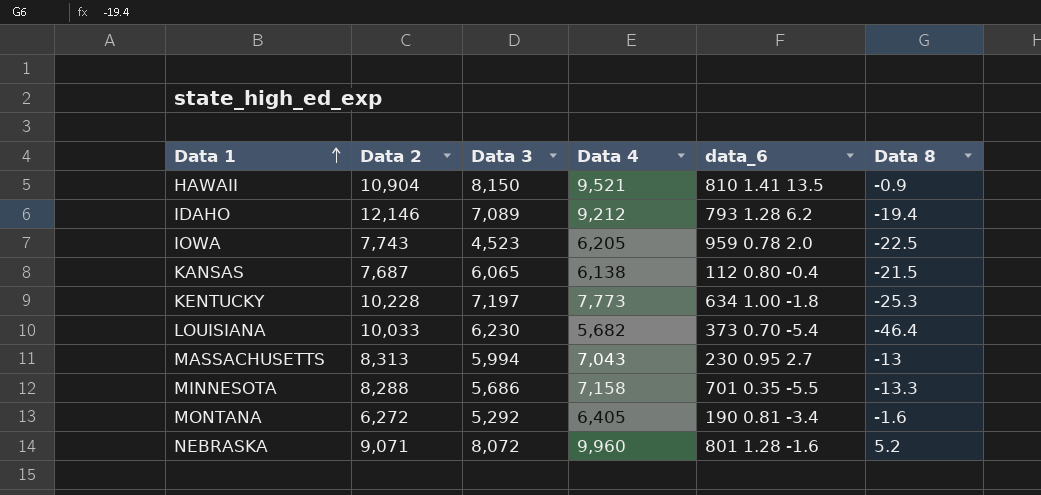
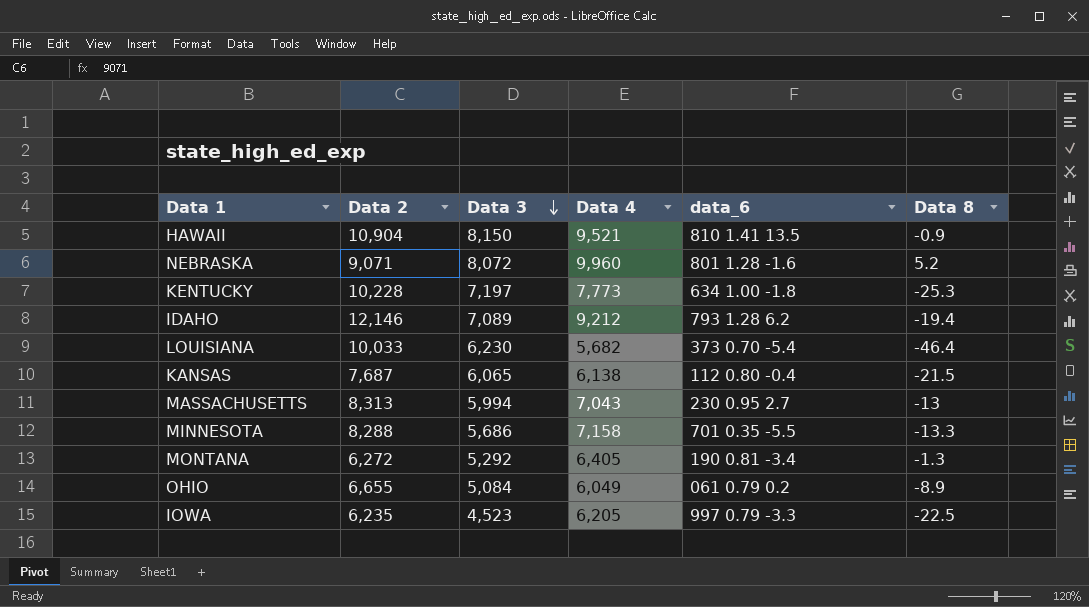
row order: Data 1 ascending -> Data 3 descending
MONTANA | Data 8: -1.6 -> -1.3
row OHIO: none -> 6,655 | 5,084 | 6,049 | 061 0.79 0.2 | -8.9
IOWA | Data 2: 7,743 -> 6,235
IOWA | data_6: 959 0.78 2.0 -> 997 0.79 -3.3

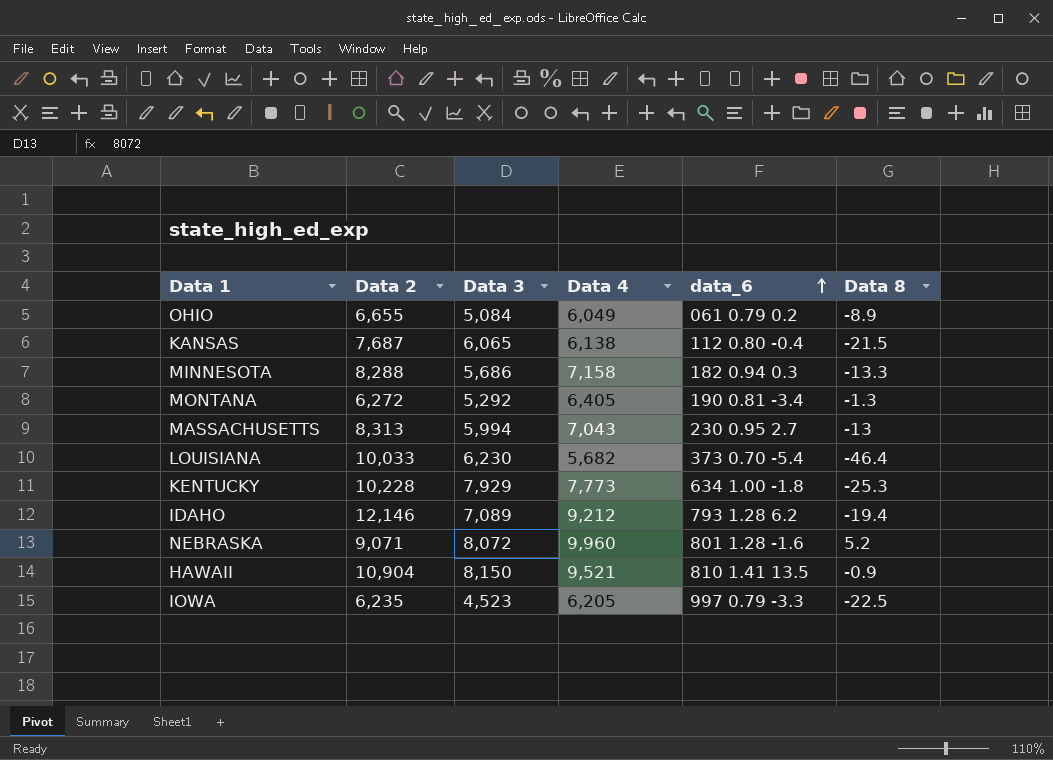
row order: Data 3 descending -> data_6 ascending
MINNESOTA | data_6: 701 0.35 -5.5 -> 182 0.94 0.3
KENTUCKY | Data 3: 7,197 -> 7,929

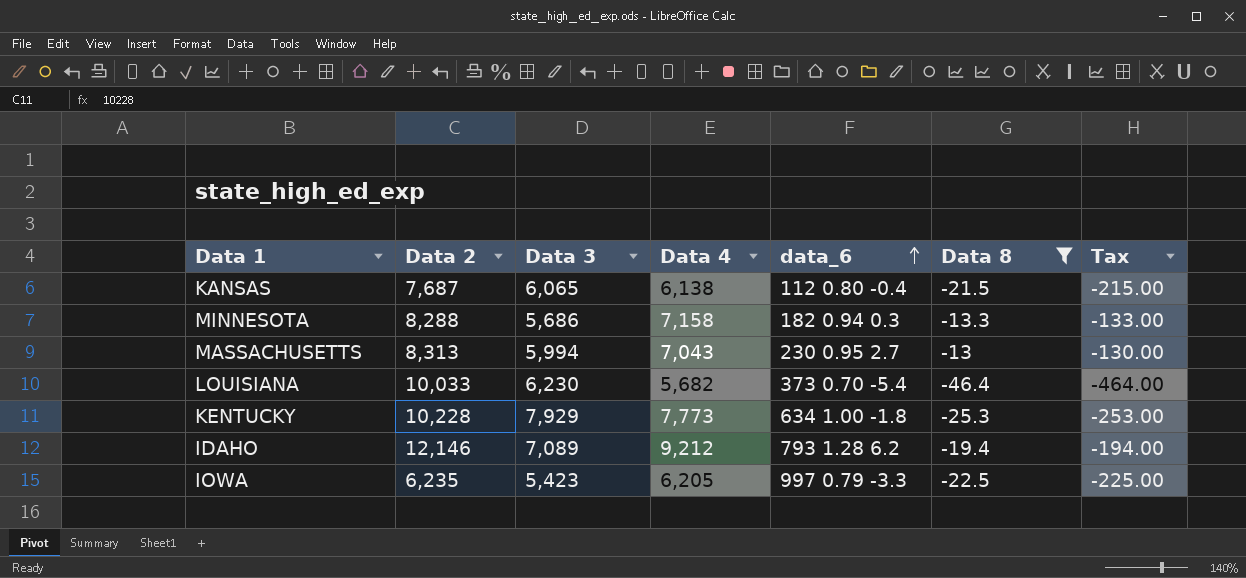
filter: none -> Data 8 <= -13
column Tax | formula: none -> [Data 8] * 10
IOWA | Data 3: 4,523 -> 5,423

